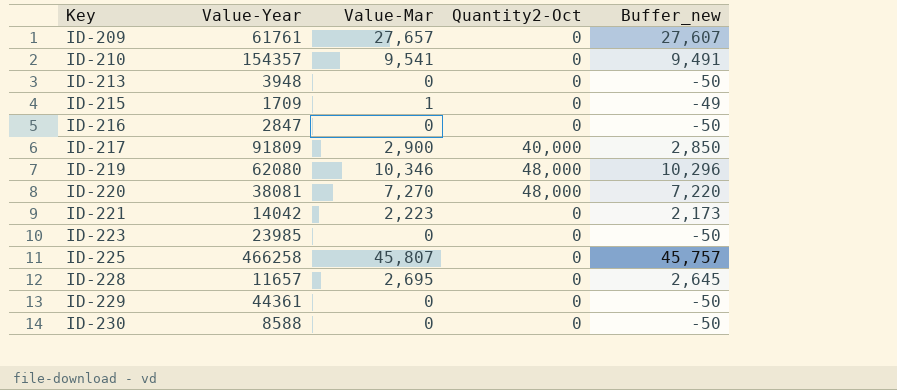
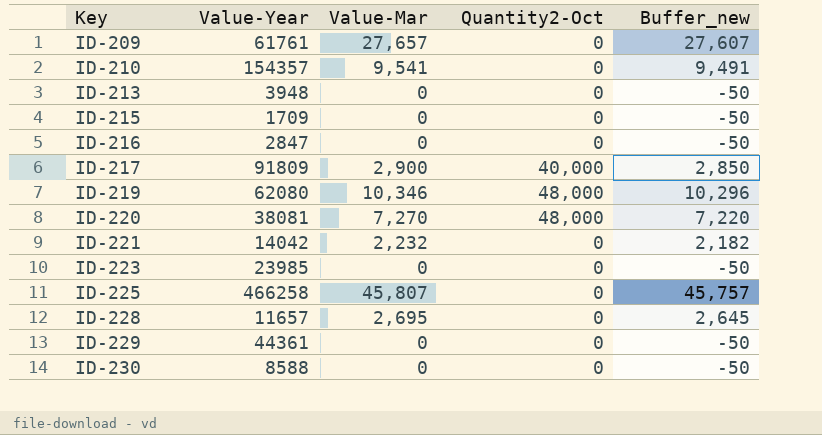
ID-215 | Value-Mar: 1 -> 0
ID-215 | Buffer_new: -49 -> -50
ID-221 | Value-Mar: 2,223 -> 2,232
ID-221 | Buffer_new: 2,173 -> 2,182

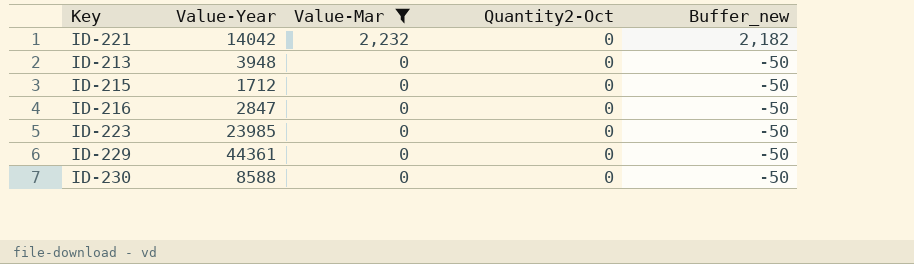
filter: none -> Value-Mar <= 2,232
row order: Key ascending -> Value-Mar descending
ID-215 | Value-Year: 1709 -> 1712

